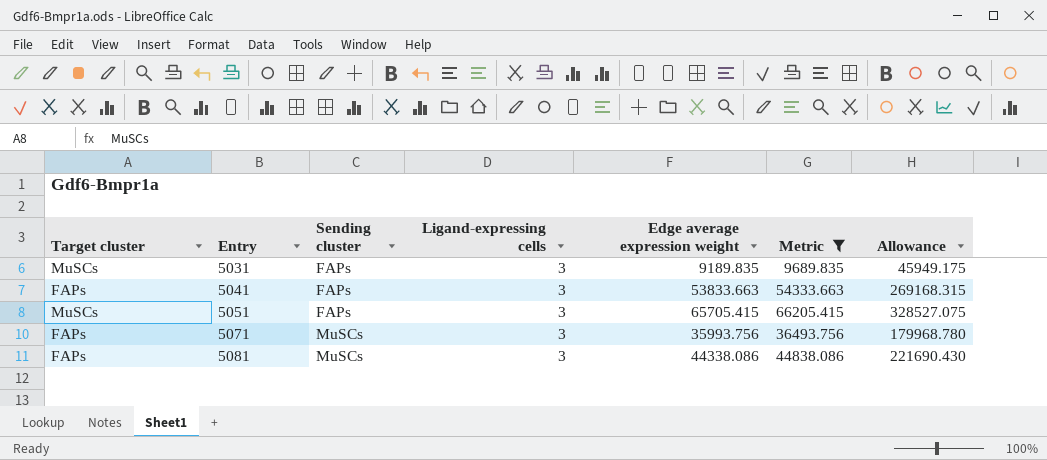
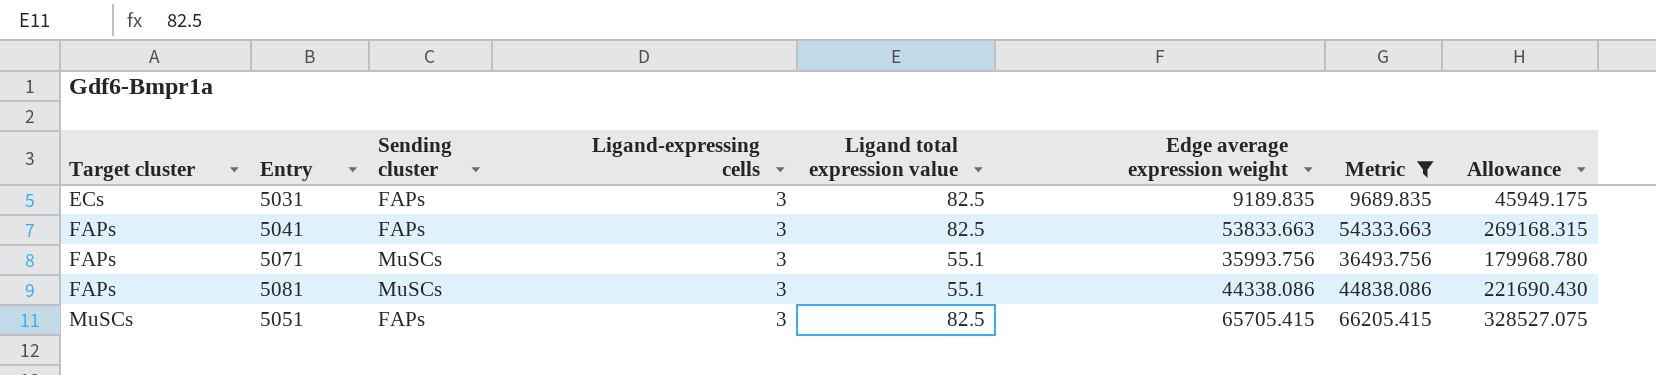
row order: Entry ascending -> Target cluster ascending
column Ligand total expression value | position: none -> 5
5031 | Target cluster: MuSCs -> ECs

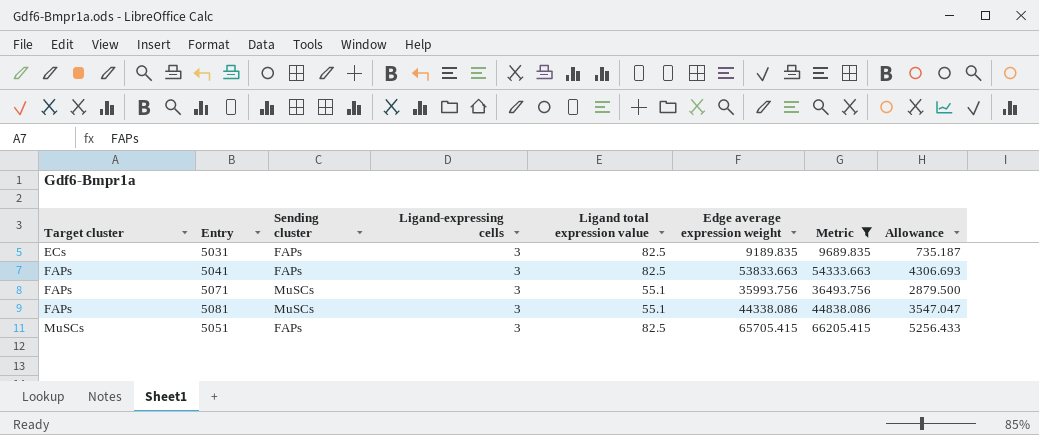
column Allowance | formula: [Edge average expression weight] * 5 -> [Edge average expression weight] * 0.08

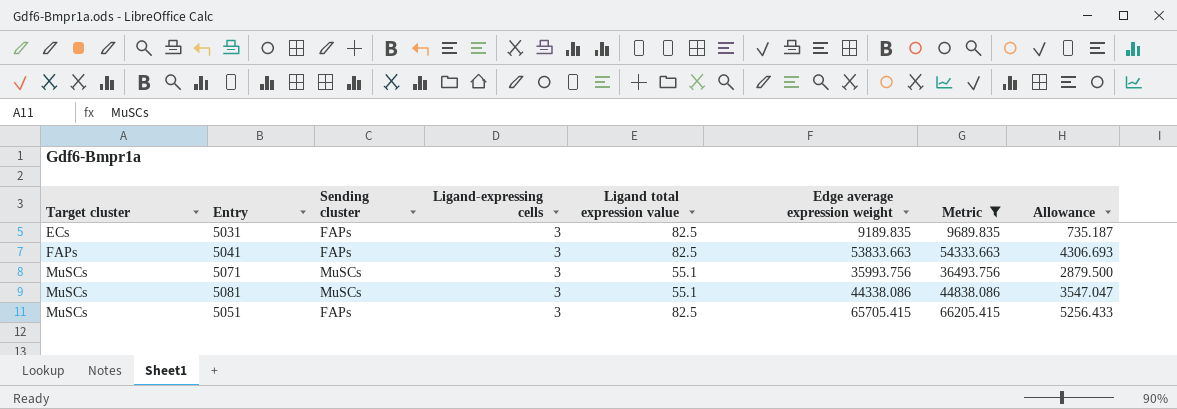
5071 | Target cluster: FAPs -> MuSCs
5081 | Target cluster: FAPs -> MuSCs

